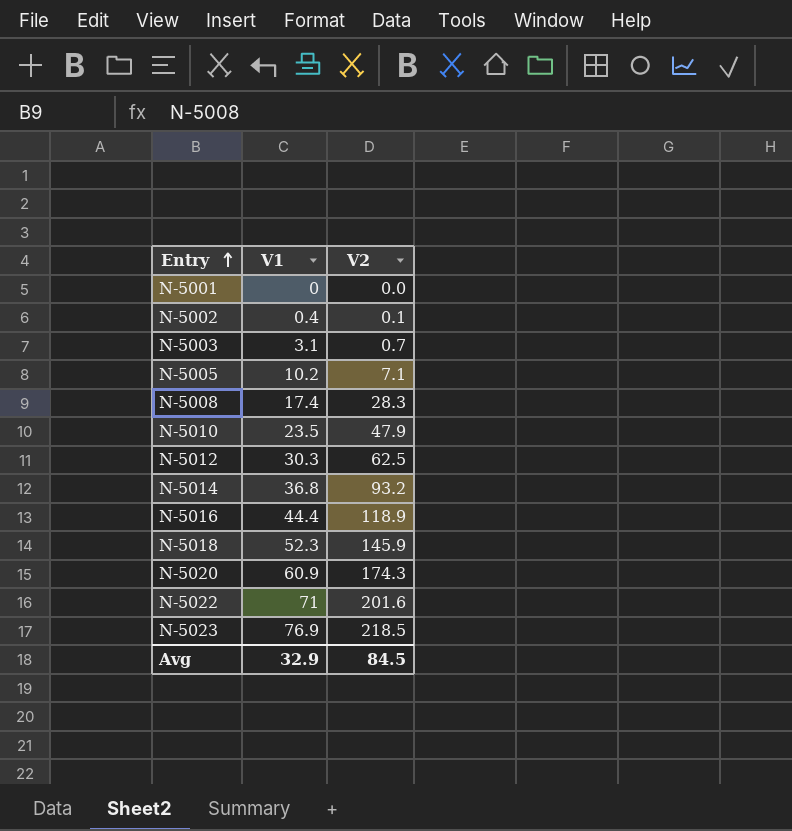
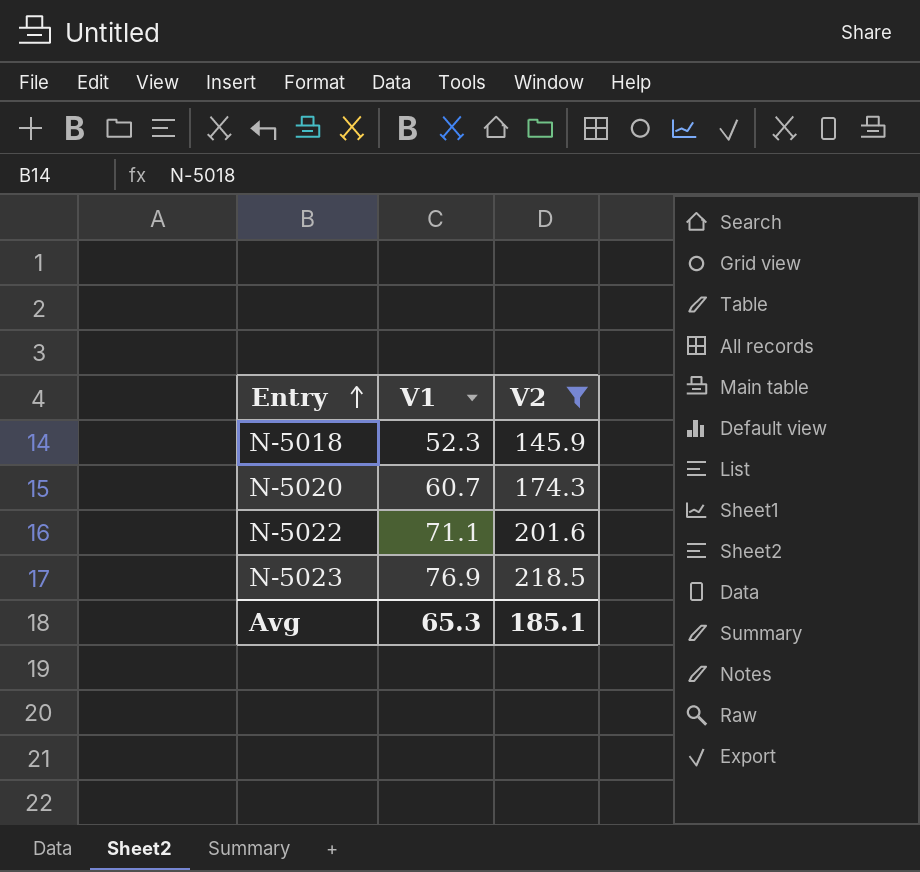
filter: none -> V2 >= 145.9
N-5020 | V1: 60.9 -> 60.7
N-5022 | V1: 71 -> 71.1
Avg | V1: 32.9 -> 65.3
Avg | V2: 84.5 -> 185.1

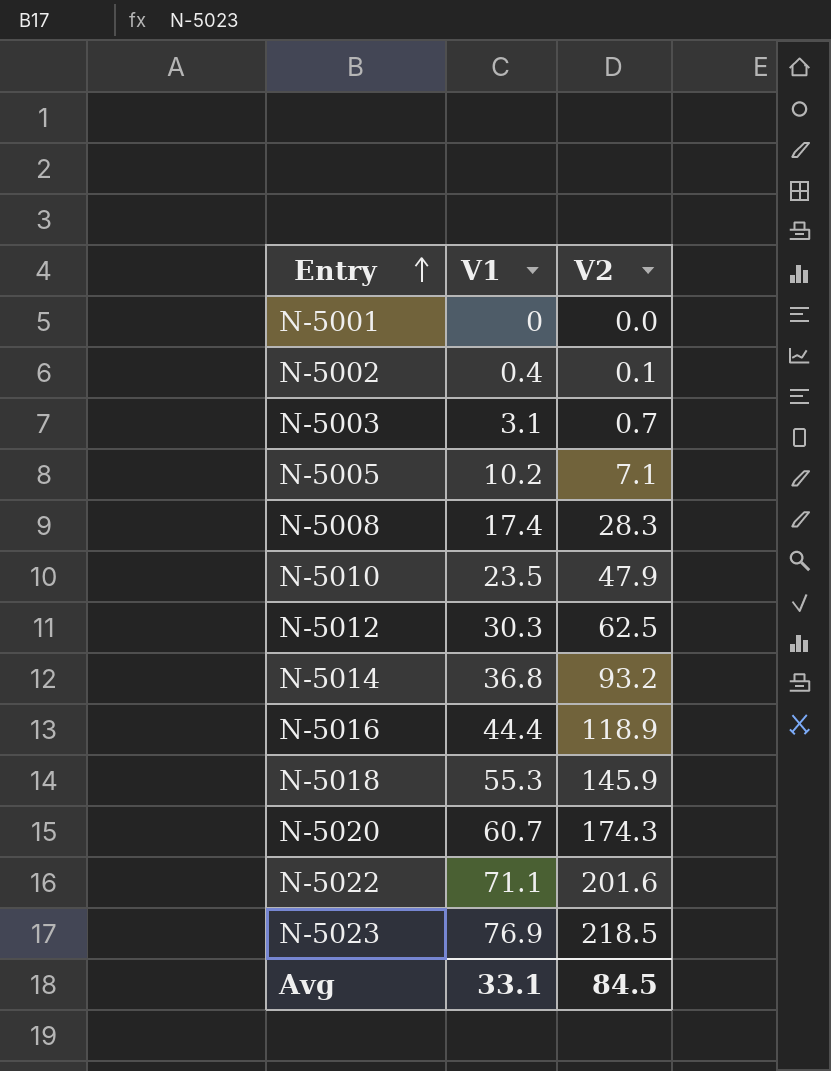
filter: V2 >= 145.9 -> none
N-5018 | V1: 52.3 -> 55.3
Avg | V1: 65.3 -> 33.1
Avg | V2: 185.1 -> 84.5

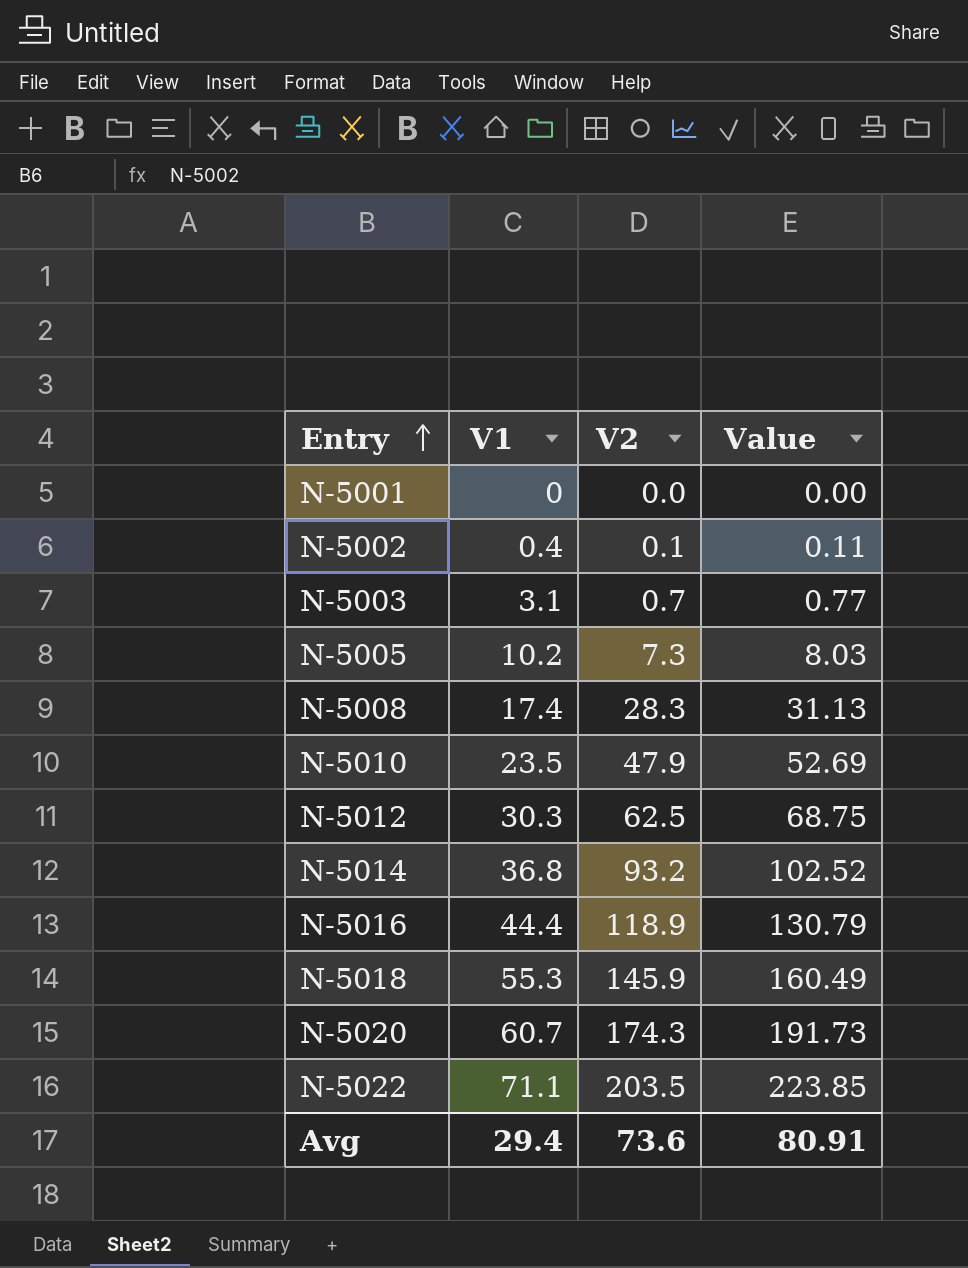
column Value | formula: none -> [V2] * 1.1
row N-5023: 76.9 | 218.5 -> none
N-5005 | V2: 7.1 -> 7.3
N-5022 | V2: 201.6 -> 203.5
Avg | V1: 33.1 -> 29.4
Avg | V2: 84.5 -> 73.6

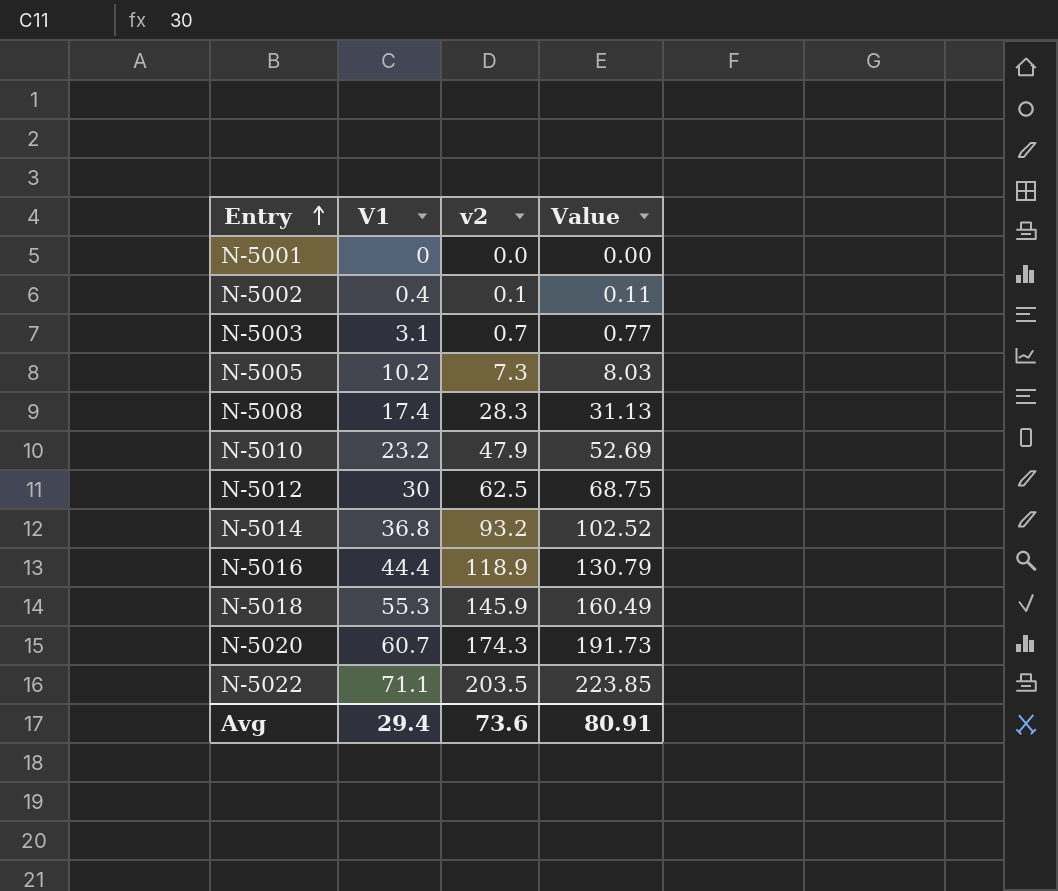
column name: V2 -> v2
N-5010 | V1: 23.5 -> 23.2
N-5012 | V1: 30.3 -> 30

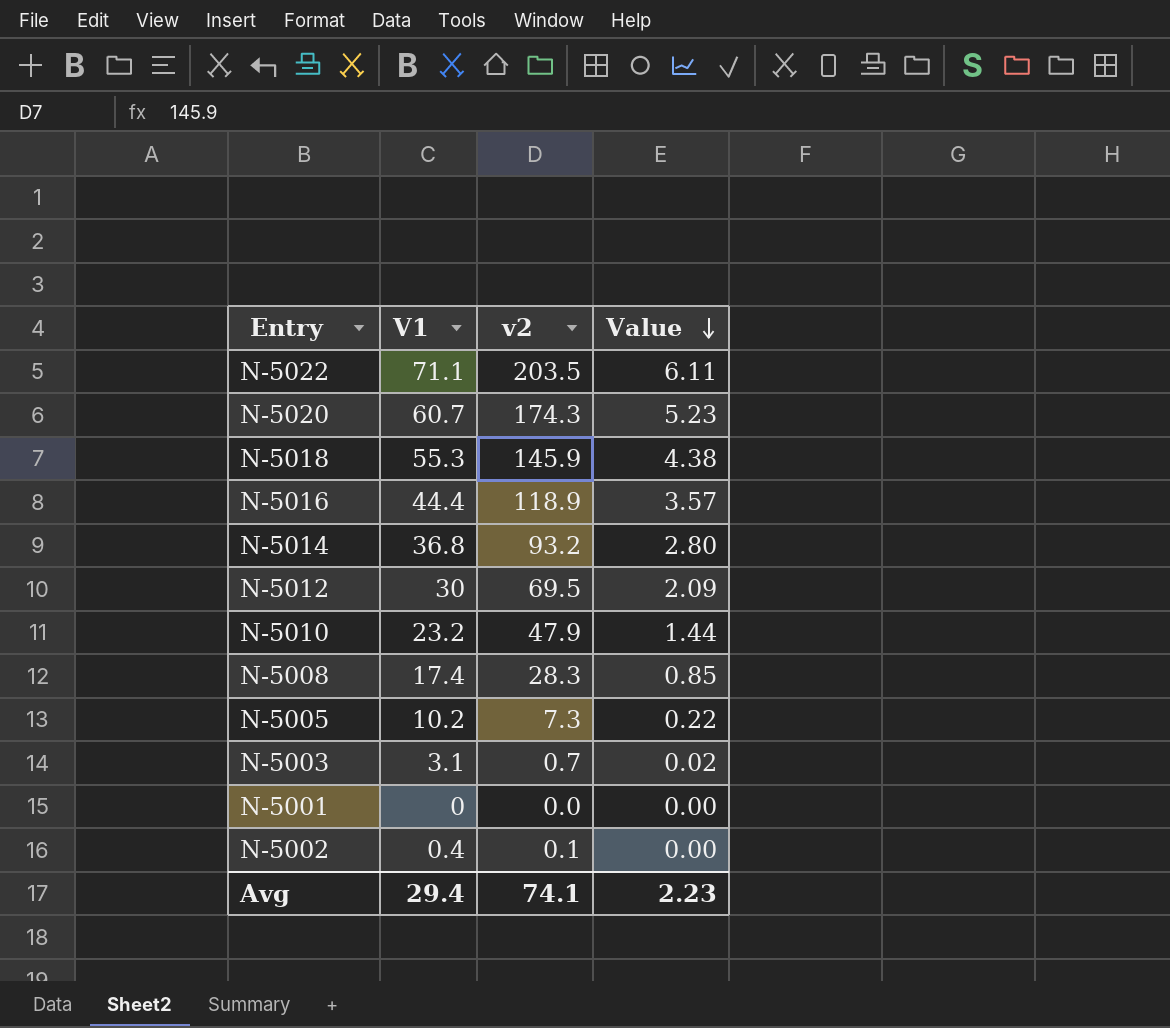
row order: Entry ascending -> Value descending
column Value | formula: [v2] * 1.1 -> [v2] * 0.03
N-5012 | v2: 62.5 -> 69.5
Avg | v2: 73.6 -> 74.1
Avg | Value: 80.91 -> 2.23

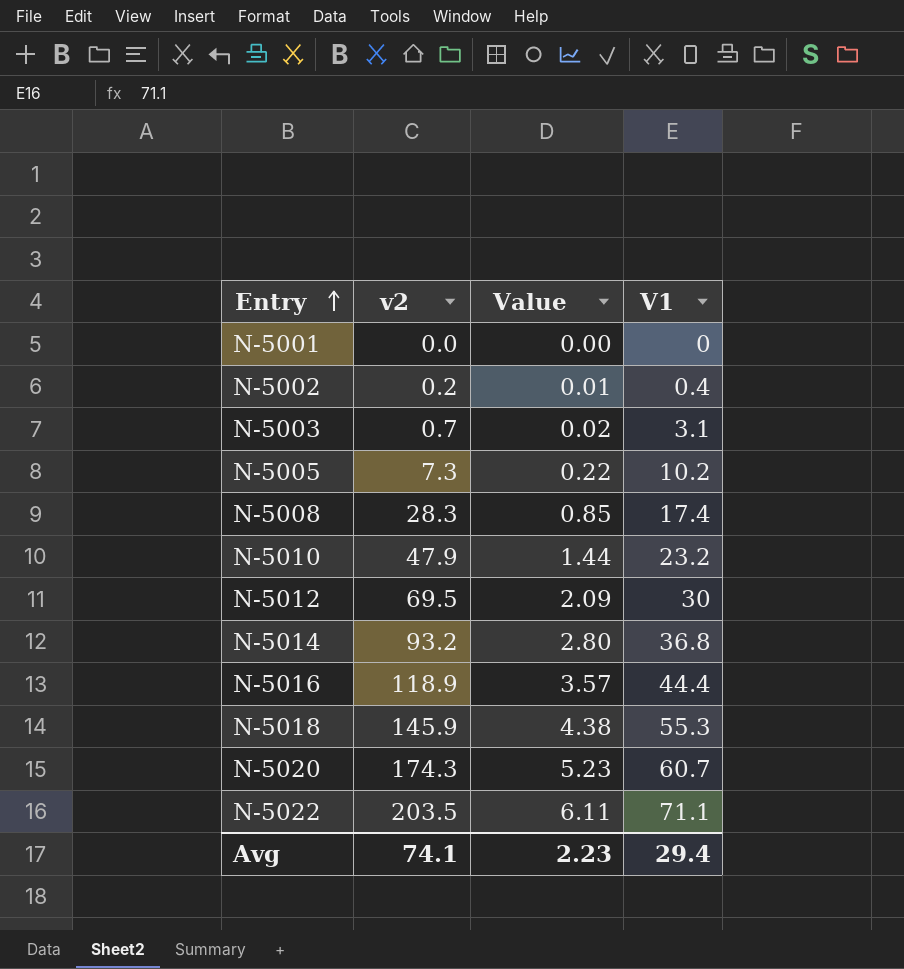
row order: Value descending -> Entry ascending
column V1 | position: 2 -> 4
N-5002 | v2: 0.1 -> 0.2
N-5002 | Value: 0.00 -> 0.01

